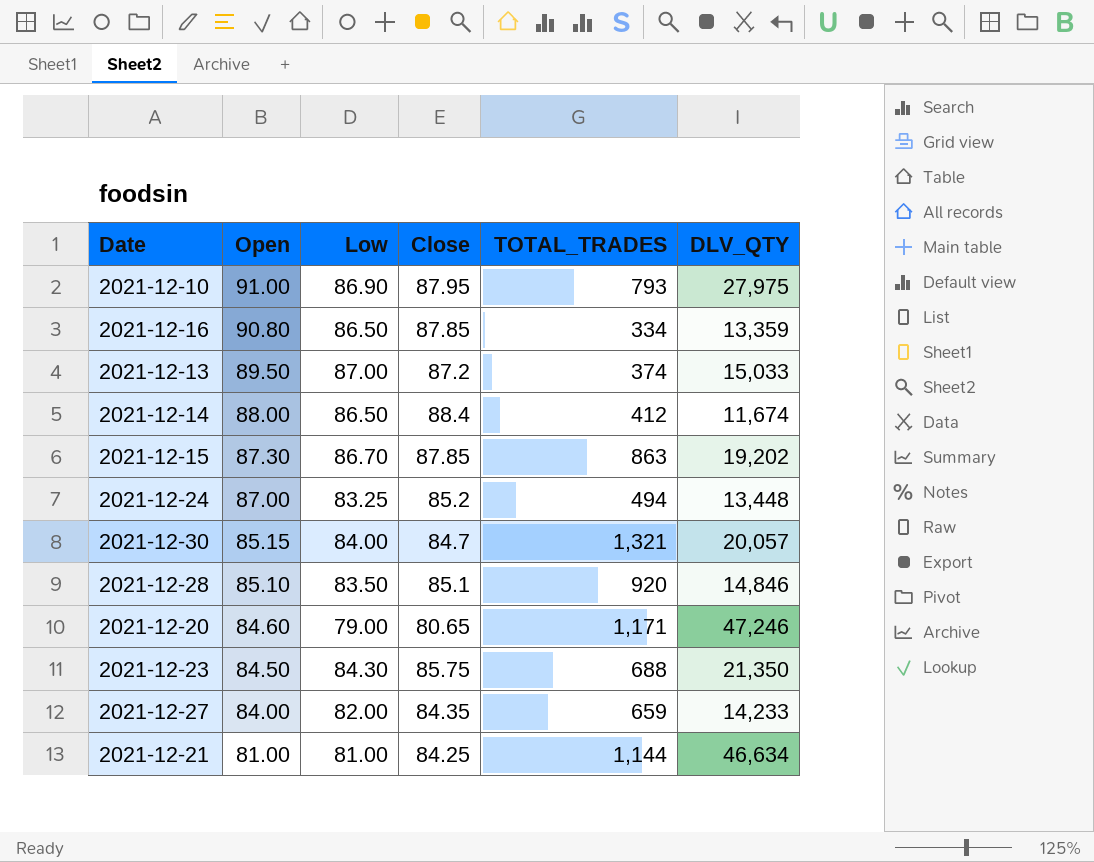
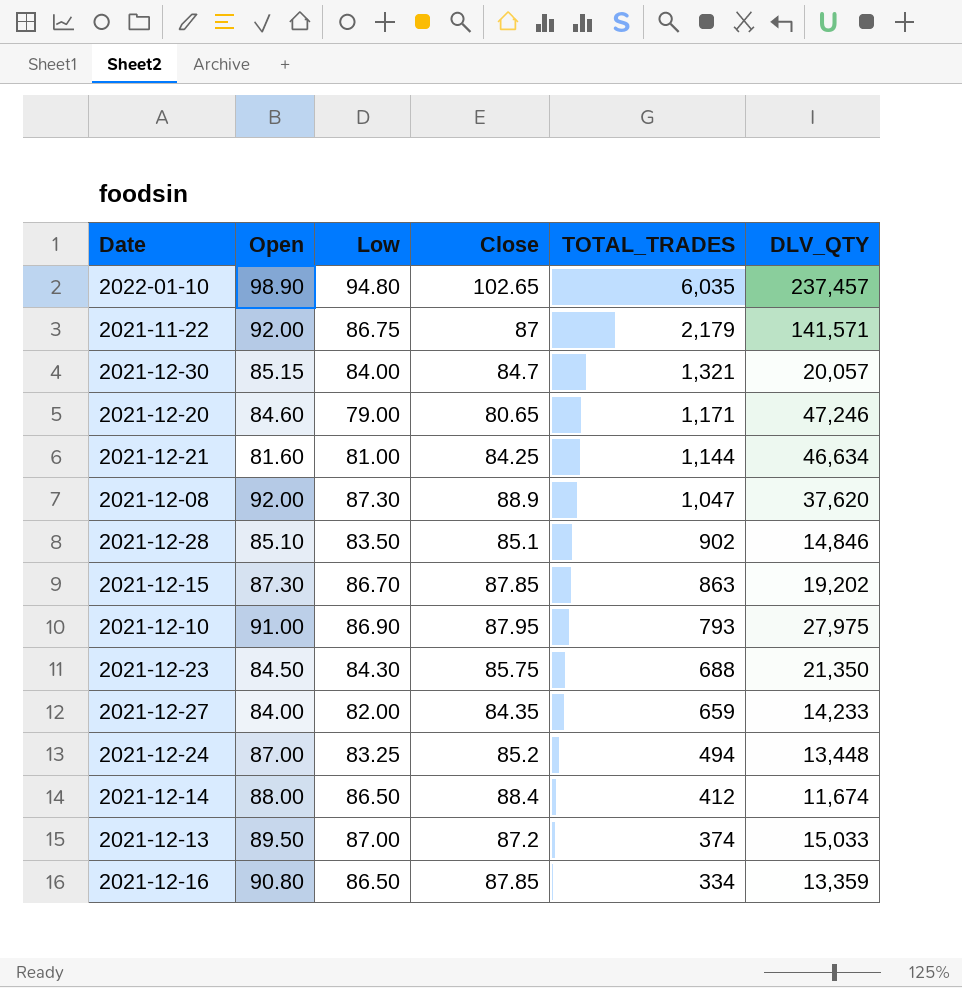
row order: Open descending -> TOTAL_TRADES descending
row 2022-01-10: none -> 98.90 | 94.80 | 102.65 | 6,035 | 237,457
row 2021-11-22: none -> 92.00 | 86.75 | 87 | 2,179 | 141,571
2021-12-21 | Open: 81.00 -> 81.60
row 2021-12-08: none -> 92.00 | 87.30 | 88.9 | 1,047 | 37,620
2021-12-28 | TOTAL_TRADES: 920 -> 902

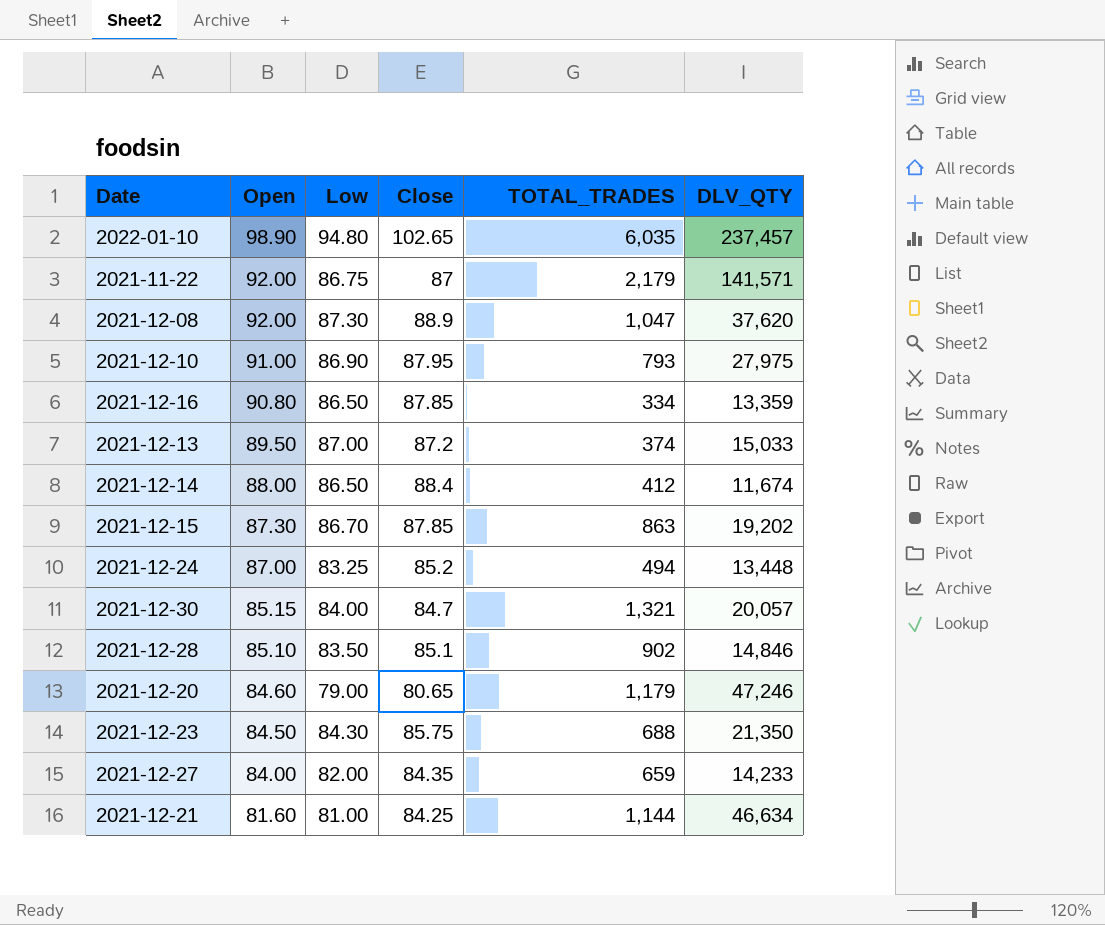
row order: TOTAL_TRADES descending -> Open descending
2021-12-20 | TOTAL_TRADES: 1,171 -> 1,179

